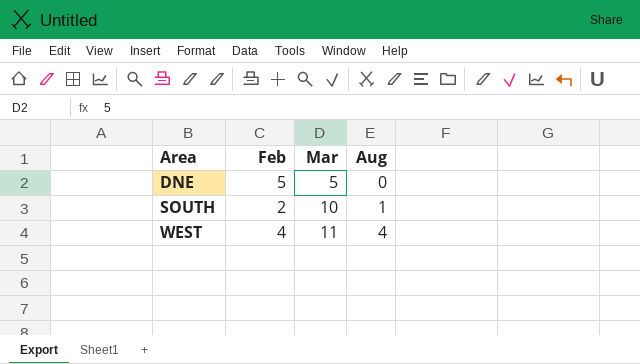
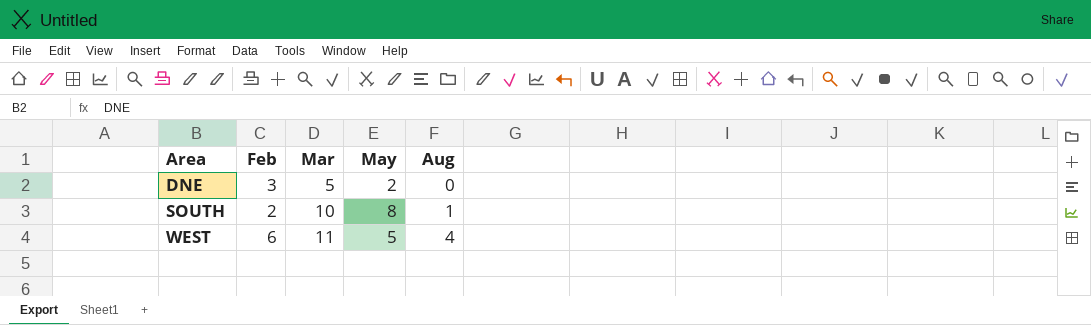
column May | position: none -> 4
DNE | Feb: 5 -> 3
WEST | Feb: 4 -> 6

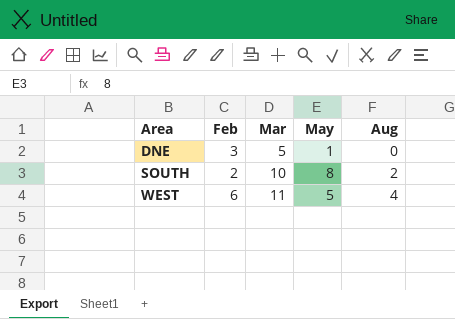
DNE | May: 2 -> 1
SOUTH | Aug: 1 -> 2

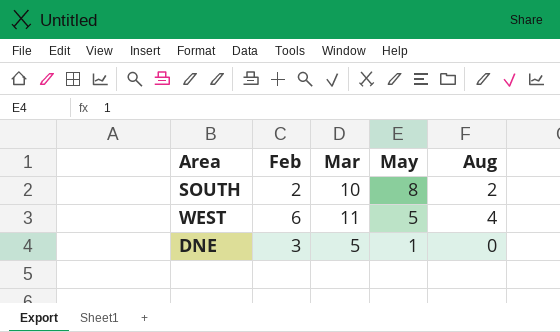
row order: Area ascending -> May descending

